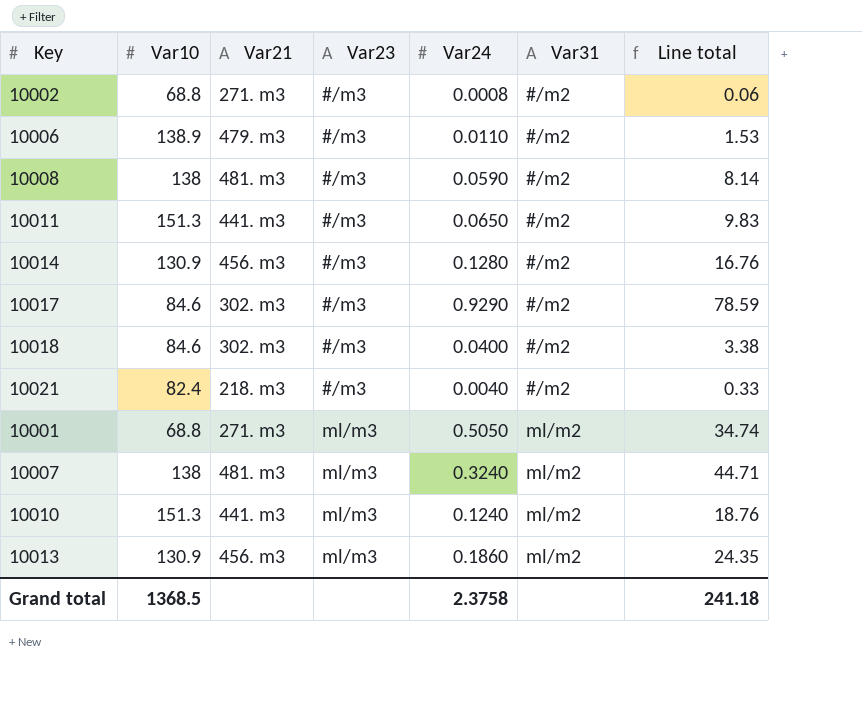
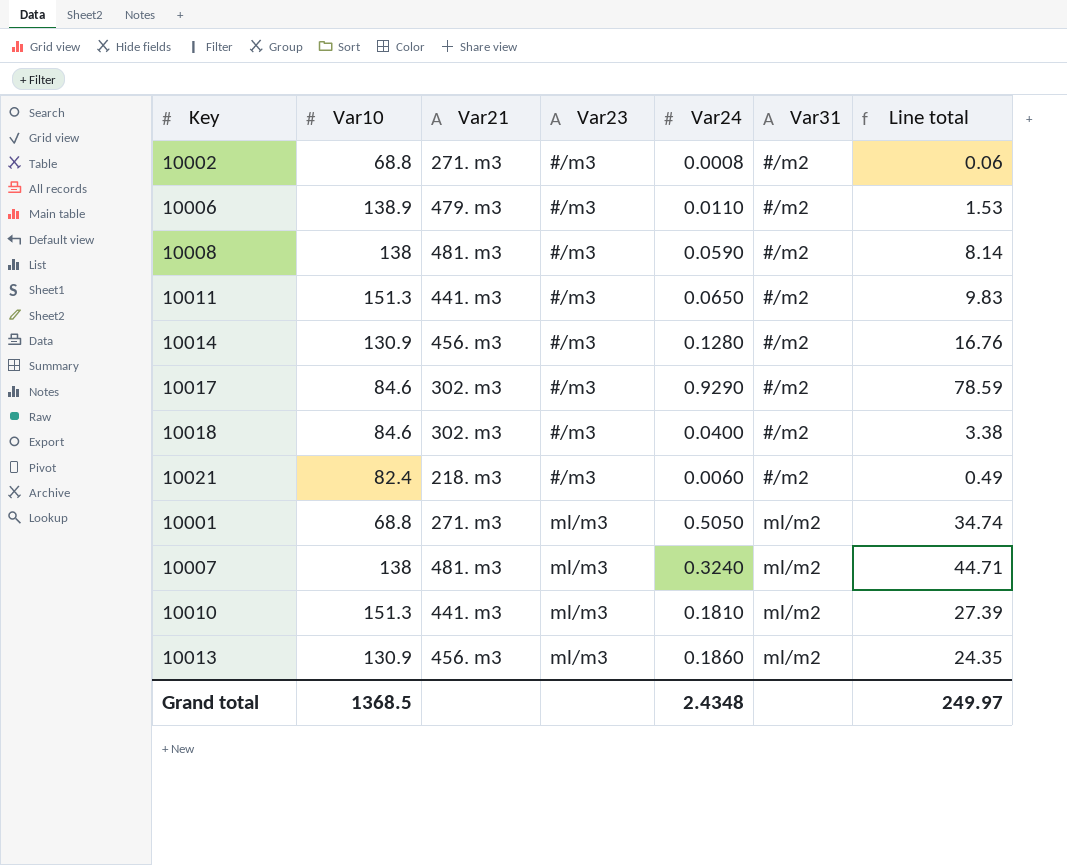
10021 | Var24: 0.0040 -> 0.0060
10021 | Line total: 0.33 -> 0.49
10010 | Var24: 0.1240 -> 0.1810
10010 | Line total: 18.76 -> 27.39
Grand total | Var24: 2.3758 -> 2.4348
Grand total | Line total: 241.18 -> 249.97

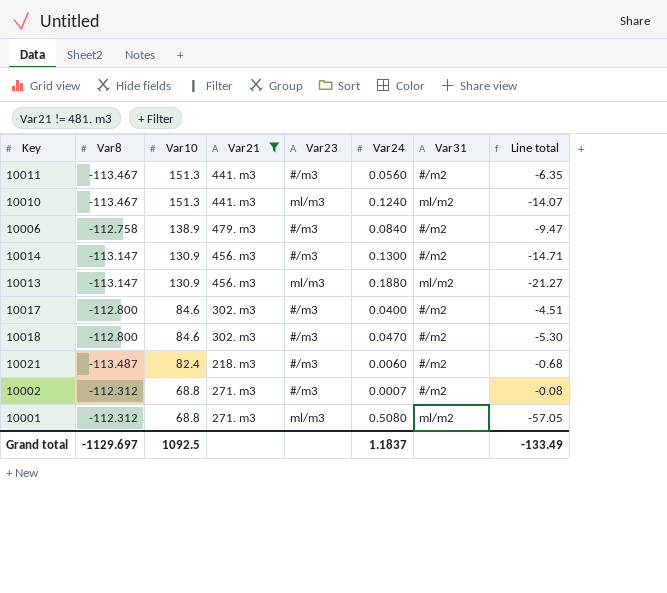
filter: none -> Var21 != 481. m3
row order: Var23 ascending -> Var10 descending
column Var8 | position: none -> 2
column Line total | formula: [Var10] * [Var24] -> [Var8] * [Var24]
10011 | Var24: 0.0650 -> 0.0560
10010 | Var24: 0.1810 -> 0.1240
10006 | Var24: 0.0110 -> 0.0840
10014 | Var24: 0.1280 -> 0.1300
10013 | Var24: 0.1860 -> 0.1880
10017 | Var24: 0.9290 -> 0.0400
10018 | Var24: 0.0400 -> 0.0470
10002 | Var24: 0.0008 -> 0.0007
10001 | Var24: 0.5050 -> 0.5080
Grand total | Var10: 1368.5 -> 1092.5
Grand total | Var24: 2.4348 -> 1.1837
Grand total | Line total: 249.97 -> -133.49

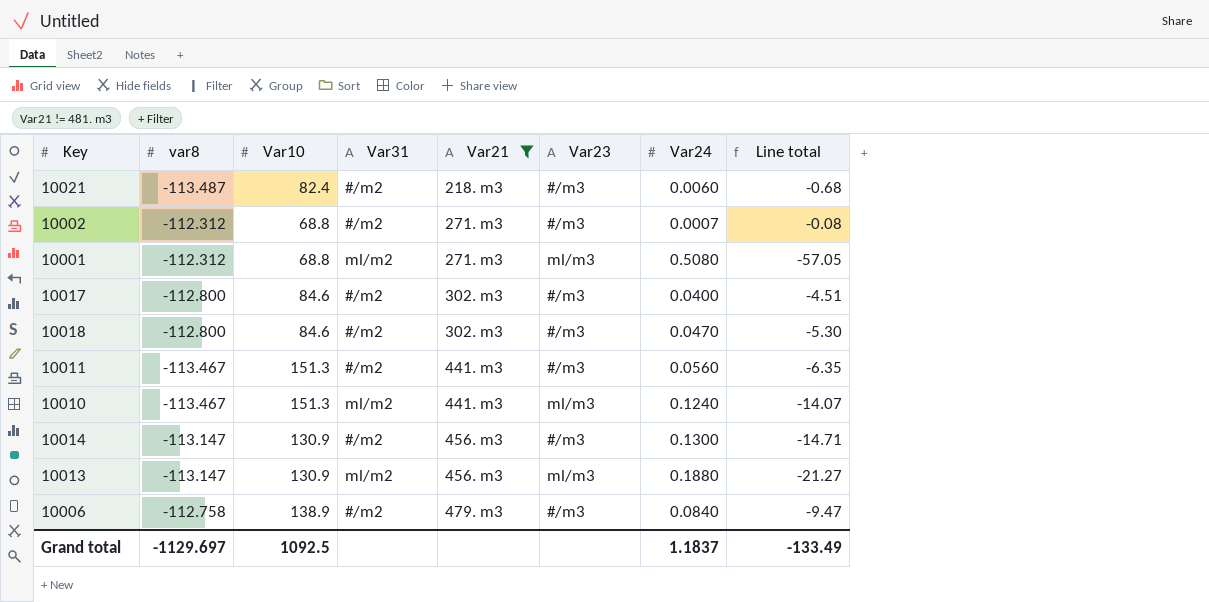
row order: Var10 descending -> Var21 ascending
column name: Var8 -> var8
column Var31 | position: 7 -> 4

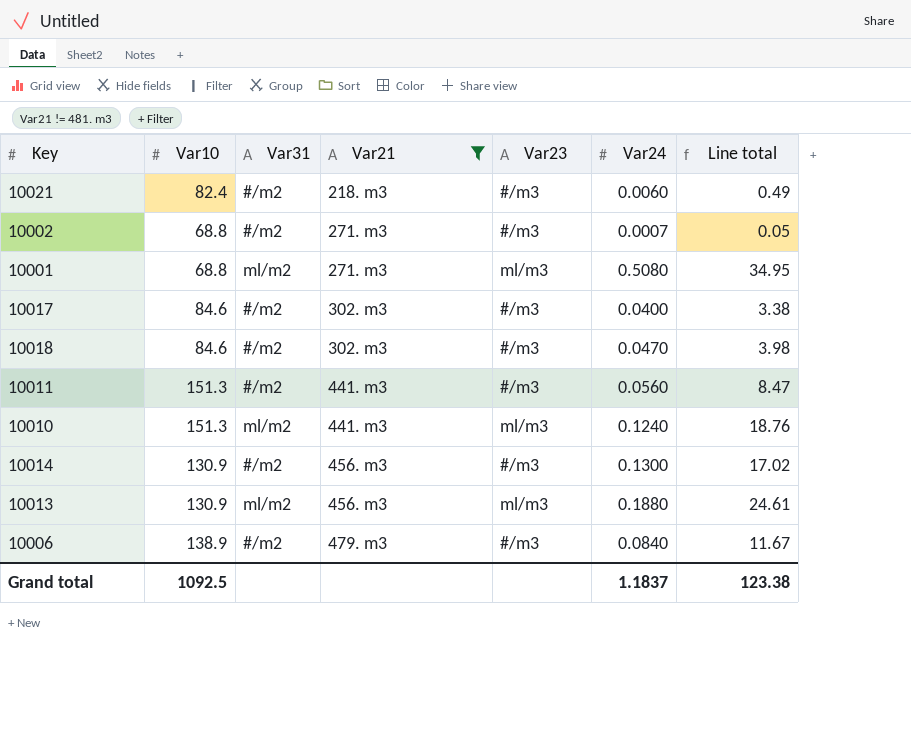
column var8 | position: 2 -> none
column Line total | formula: [var8] * [Var24] -> [Var10] * [Var24]
Grand total | Line total: -133.49 -> 123.38

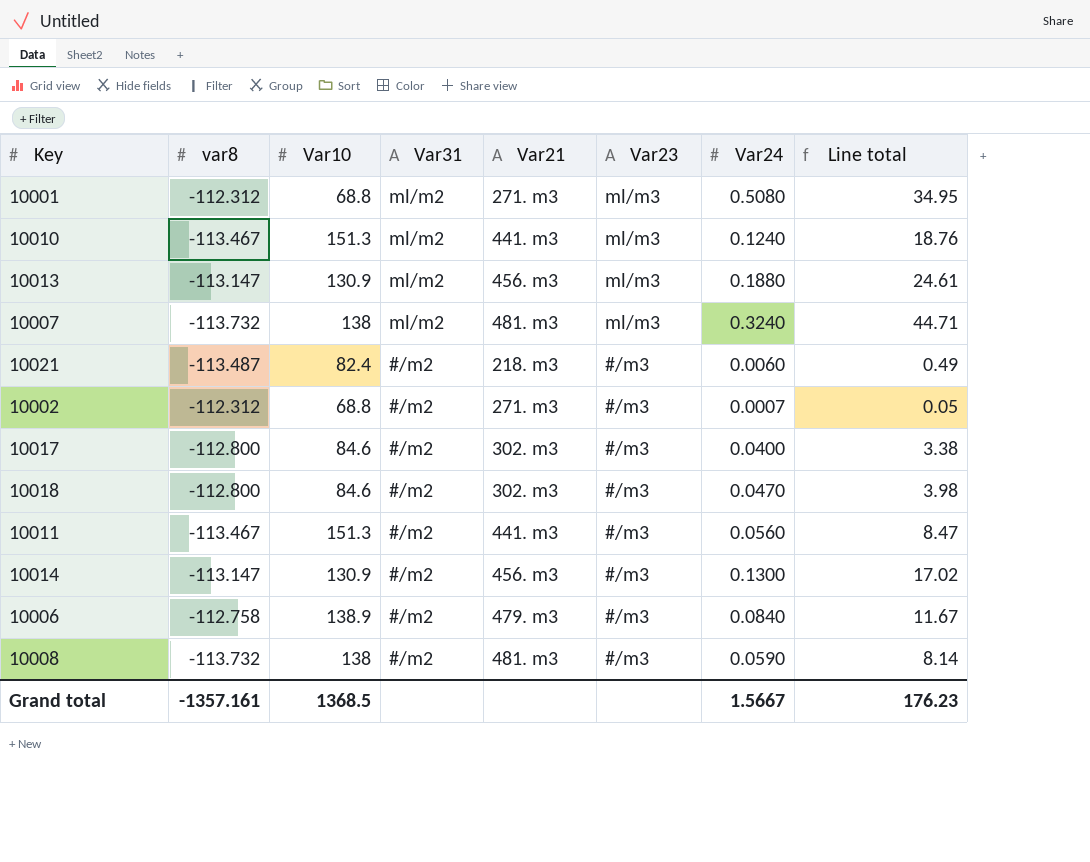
filter: Var21 != 481. m3 -> none
row order: Var21 ascending -> Var31 descending
column var8 | position: none -> 2
Grand total | Var10: 1092.5 -> 1368.5
Grand total | Var24: 1.1837 -> 1.5667
Grand total | Line total: 123.38 -> 176.23

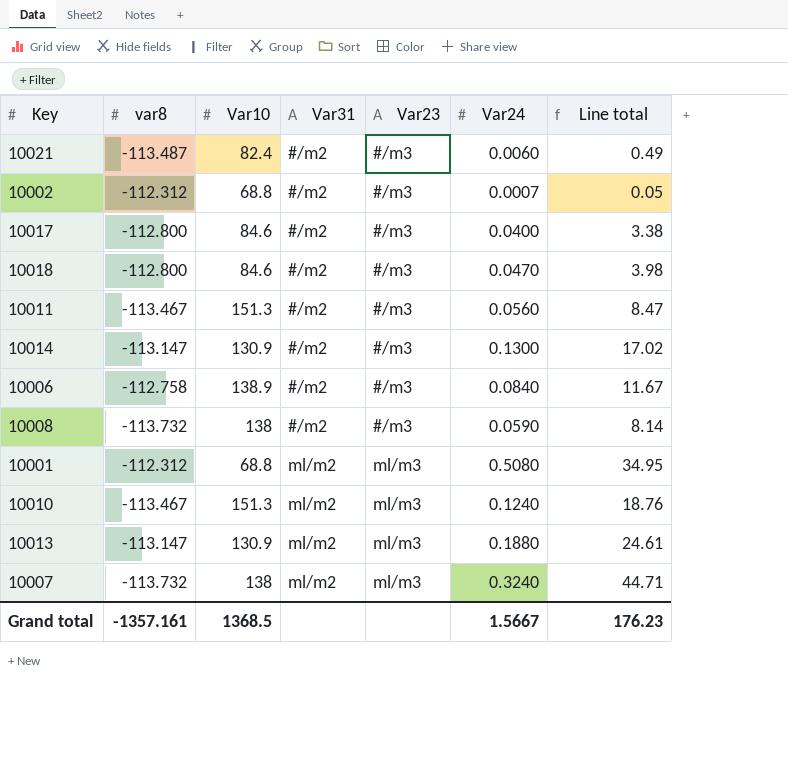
row order: Var31 descending -> Var31 ascending
column Var21 | position: 5 -> none

